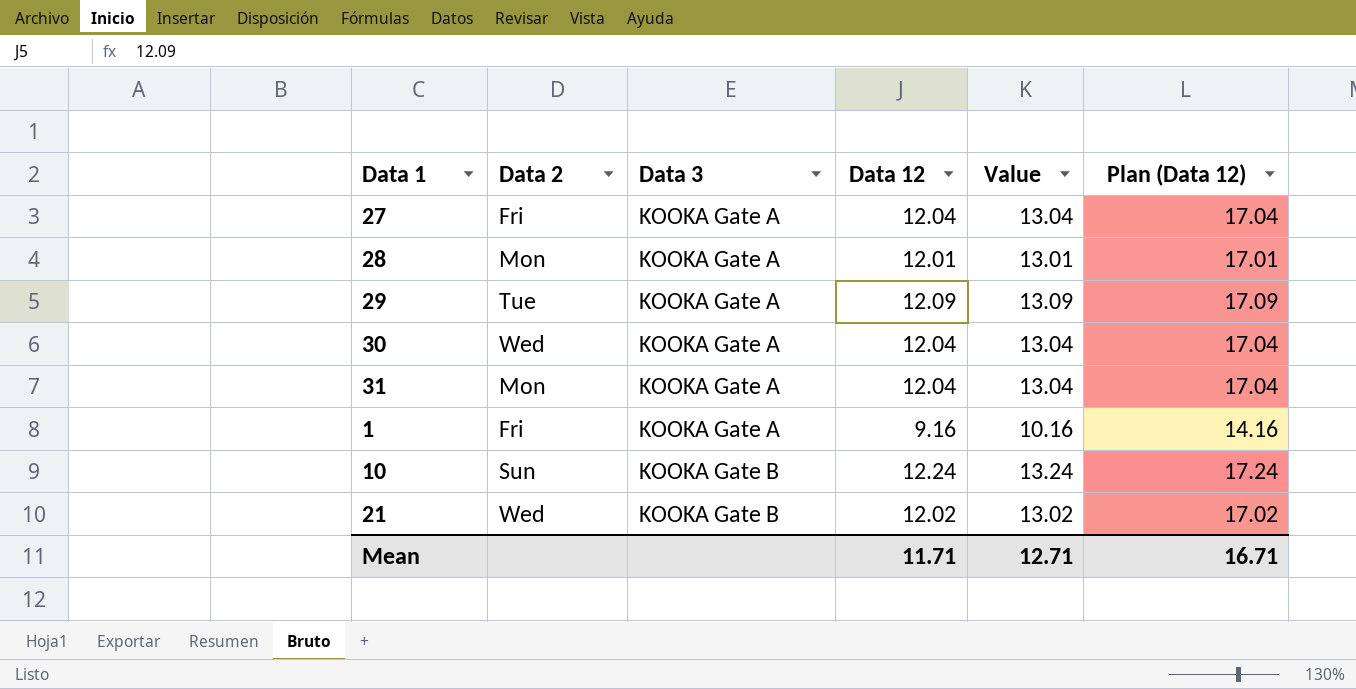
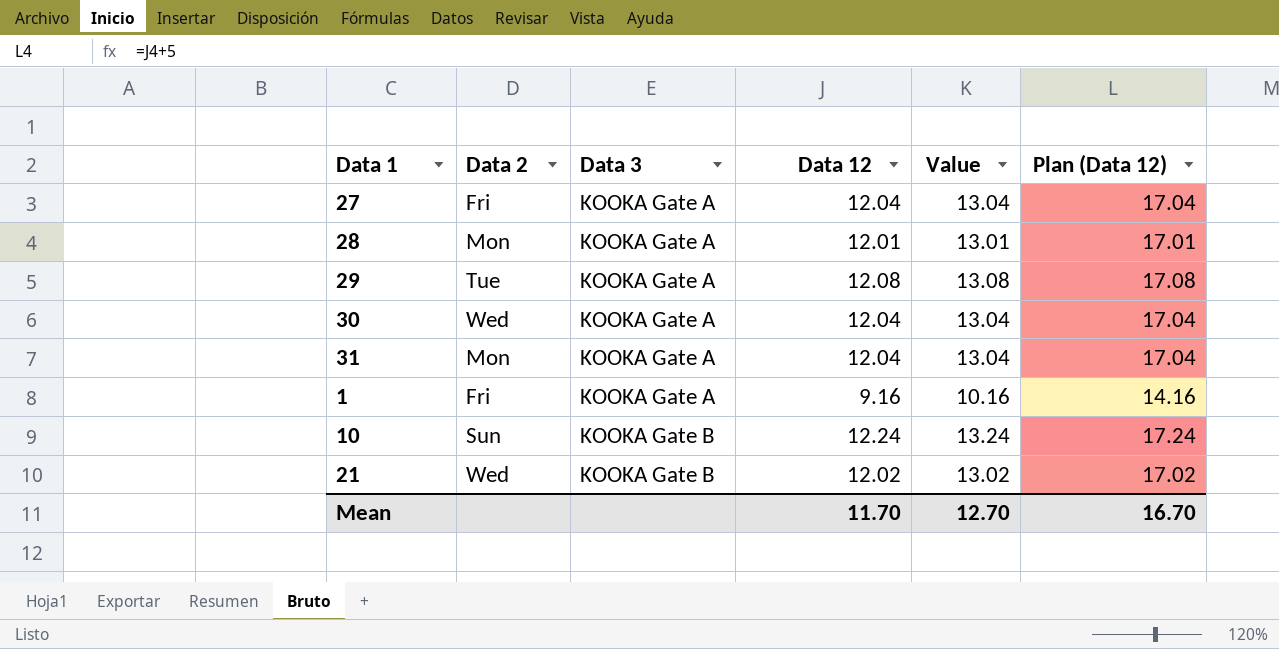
29 | Data 12: 12.09 -> 12.08
29 | Value: 13.09 -> 13.08
29 | Plan (Data 12): 17.09 -> 17.08
Mean | Data 12: 11.71 -> 11.70
Mean | Value: 12.71 -> 12.70
Mean | Plan (Data 12): 16.71 -> 16.70

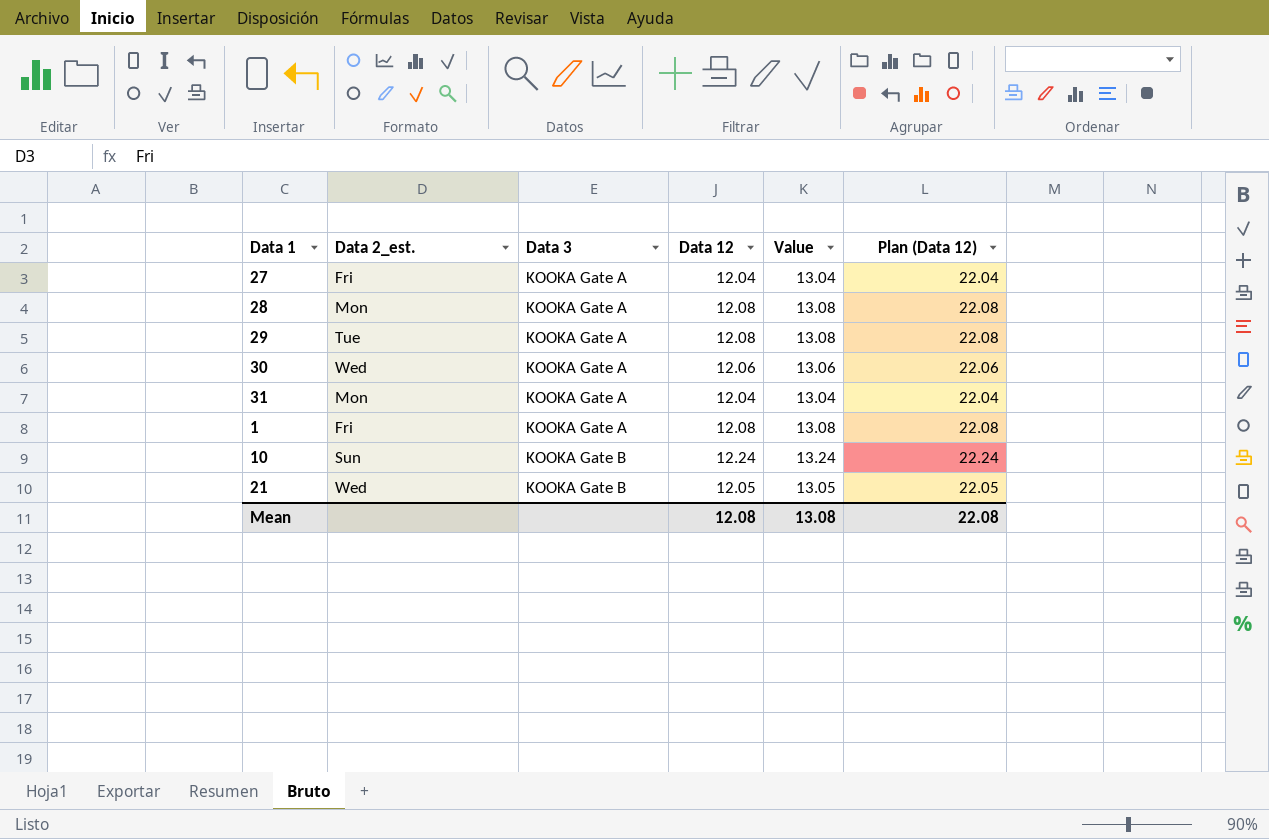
column name: Data 2 -> Data 2_est.
column Plan (Data 12) | formula: [Data 12] + 5 -> [Data 12] + 10
28 | Data 12: 12.01 -> 12.08
28 | Value: 13.01 -> 13.08
30 | Data 12: 12.04 -> 12.06
30 | Value: 13.04 -> 13.06
1 | Data 12: 9.16 -> 12.08
1 | Value: 10.16 -> 13.08
21 | Data 12: 12.02 -> 12.05
21 | Value: 13.02 -> 13.05
Mean | Data 12: 11.70 -> 12.08
Mean | Value: 12.70 -> 13.08
Mean | Plan (Data 12): 16.70 -> 22.08

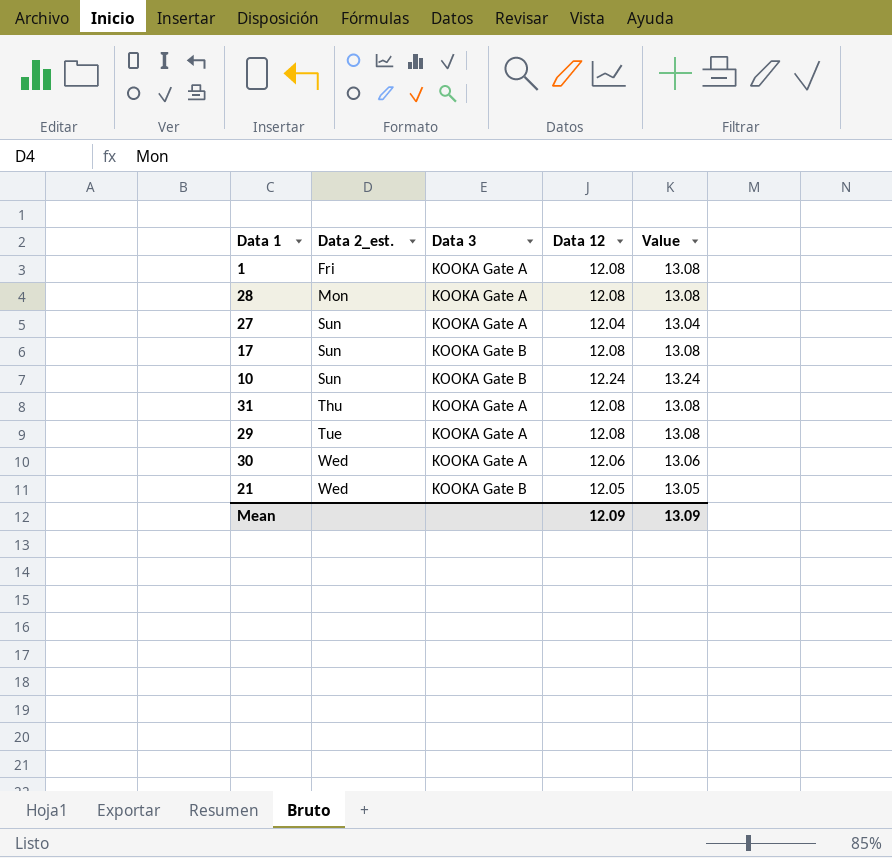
row order: Data 3 ascending -> Data 2_est. ascending
column Plan (Data 12) | formula: [Data 12] + 10 -> none
27 | Data 2_est.: Fri -> Sun
row 17: none -> Sun | KOOKA Gate B | 12.08 | 13.08
31 | Data 2_est.: Mon -> Thu
31 | Data 12: 12.04 -> 12.08
31 | Value: 13.04 -> 13.08
Mean | Data 12: 12.08 -> 12.09
Mean | Value: 13.08 -> 13.09

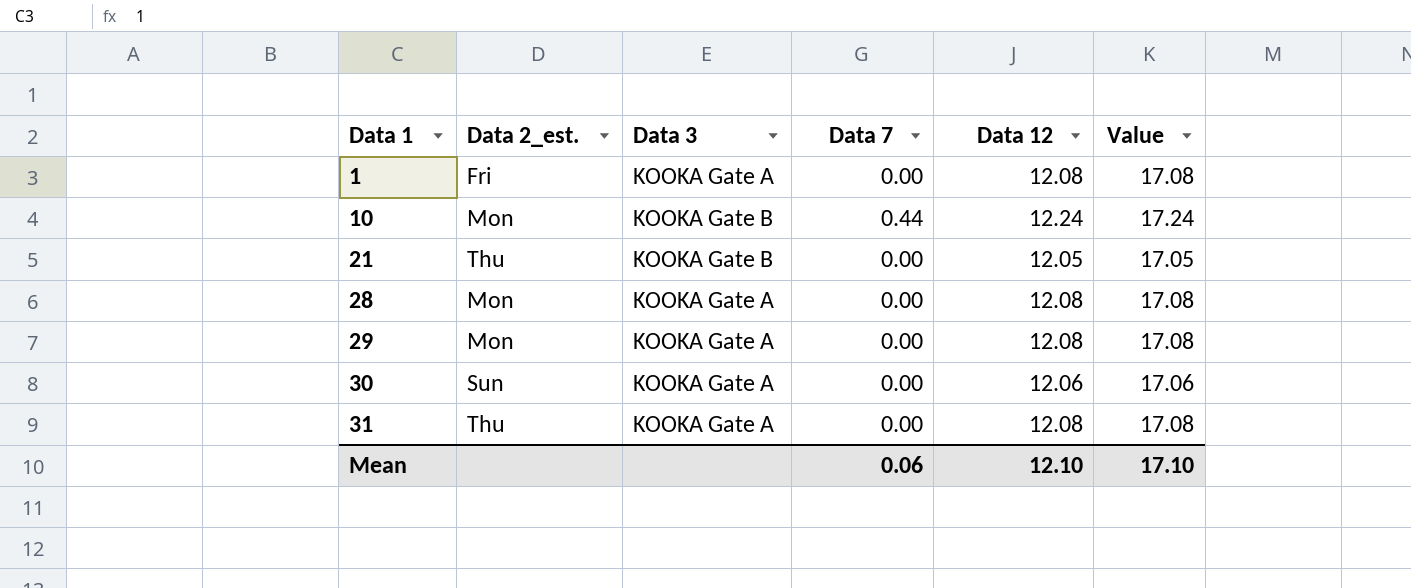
row order: Data 2_est. ascending -> Data 1 ascending
column Data 7 | position: none -> 4
column Value | formula: [Data 12] + 1 -> [Data 12] + 5
row 27: Sun | KOOKA Gate A | 12.04 | 13.04 -> none
row 17: Sun | KOOKA Gate B | 12.08 | 13.08 -> none
10 | Data 2_est.: Sun -> Mon
21 | Data 2_est.: Wed -> Thu
29 | Data 2_est.: Tue -> Mon
30 | Data 2_est.: Wed -> Sun
Mean | Data 12: 12.09 -> 12.10
Mean | Value: 13.09 -> 17.10

